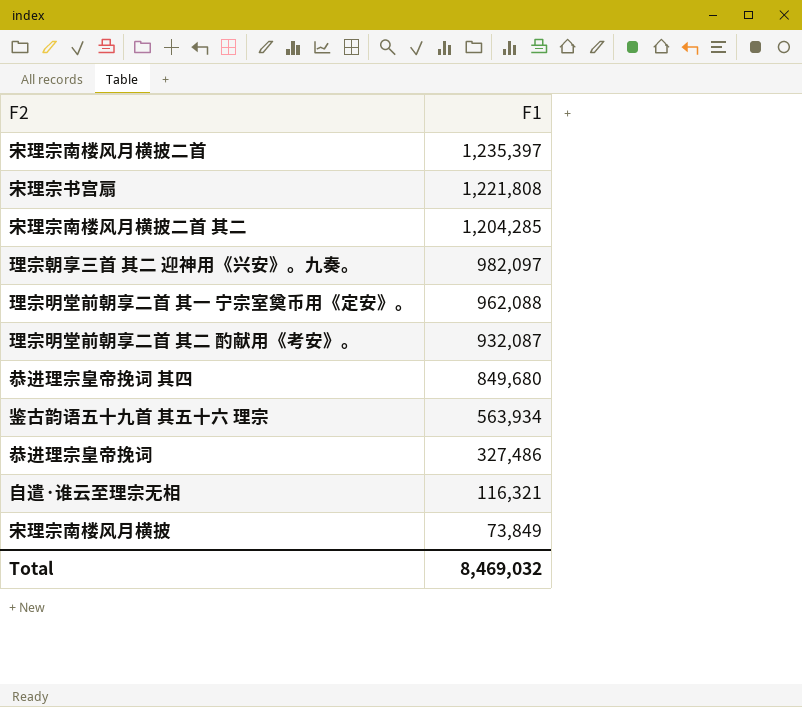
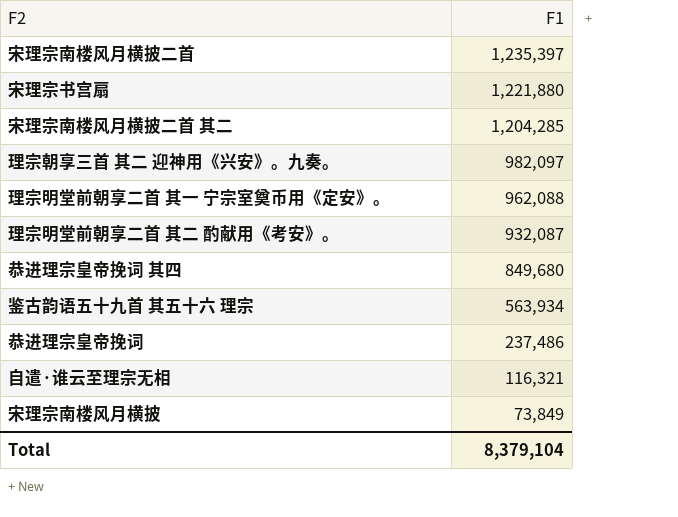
宋理宗书宫扇 | F1: 1,221,808 -> 1,221,880
恭进理宗皇帝挽词 | F1: 327,486 -> 237,486
Total | F1: 8,469,032 -> 8,379,104

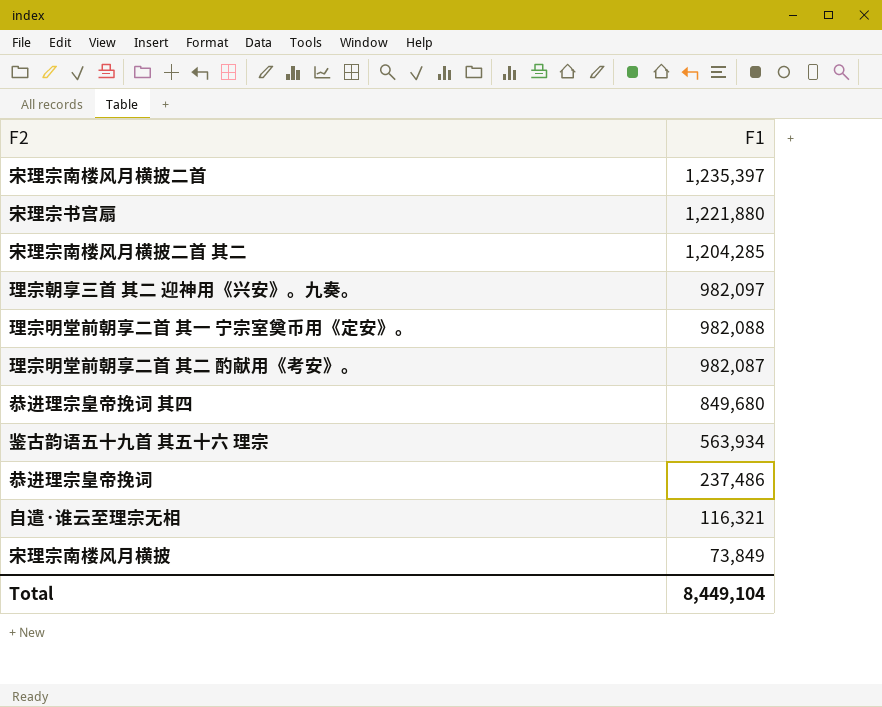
理宗明堂前朝享二首 其一 宁宗室奠币用《定安》。 | F1: 962,088 -> 982,088
理宗明堂前朝享二首 其二 酌献用《考安》。 | F1: 932,087 -> 982,087
Total | F1: 8,379,104 -> 8,449,104

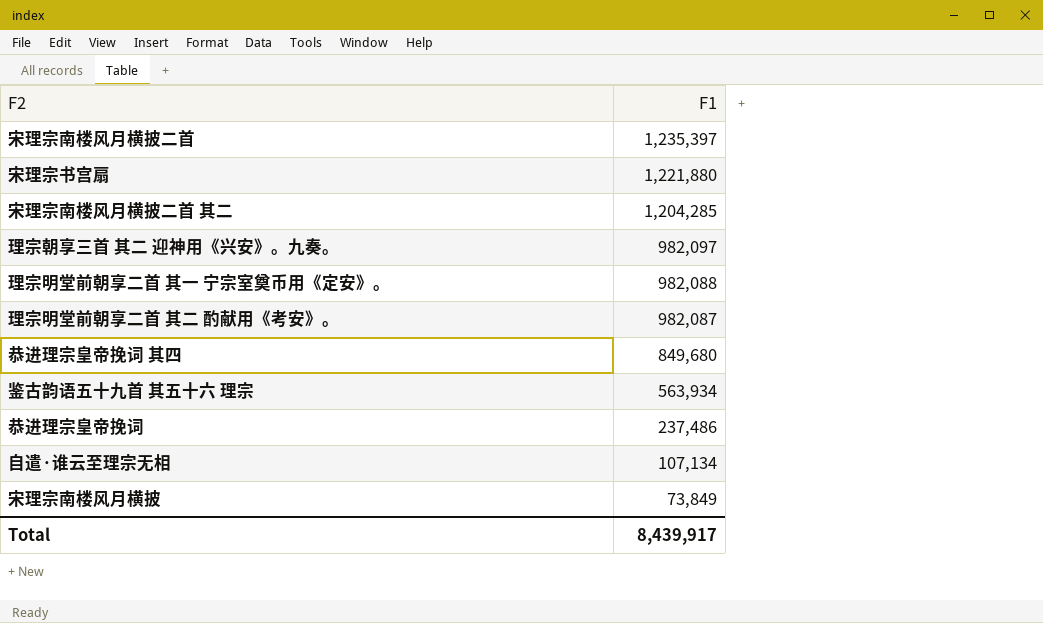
自遣·谁云至理宗无相 | F1: 116,321 -> 107,134
Total | F1: 8,449,104 -> 8,439,917

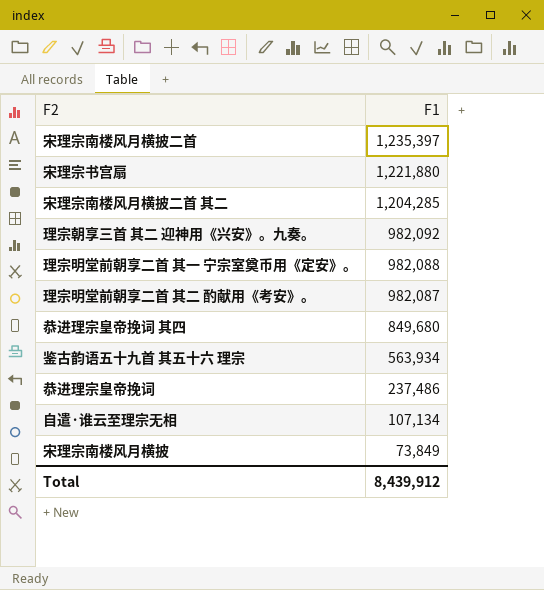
理宗朝享三首 其二 迎神用《兴安》。九奏。 | F1: 982,097 -> 982,092
Total | F1: 8,439,917 -> 8,439,912

